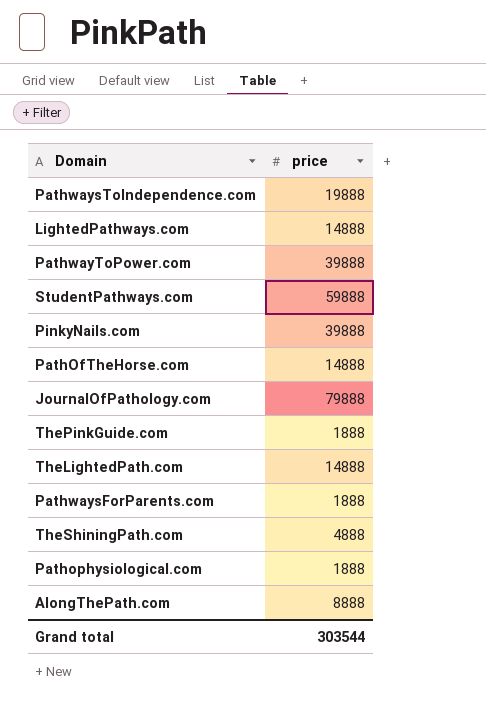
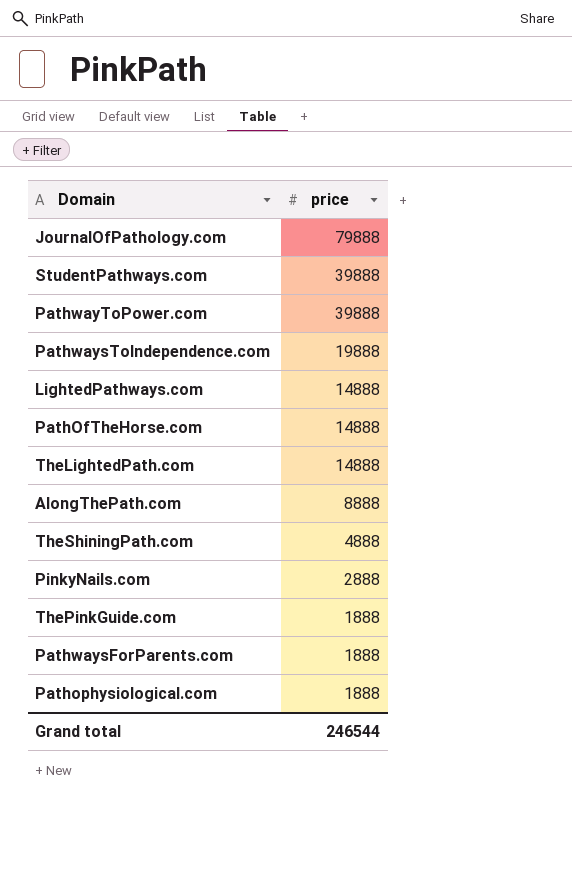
row order: none -> price descending
StudentPathways.com | price: 59888 -> 39888
PinkyNails.com | price: 39888 -> 2888
Grand total | price: 303544 -> 246544

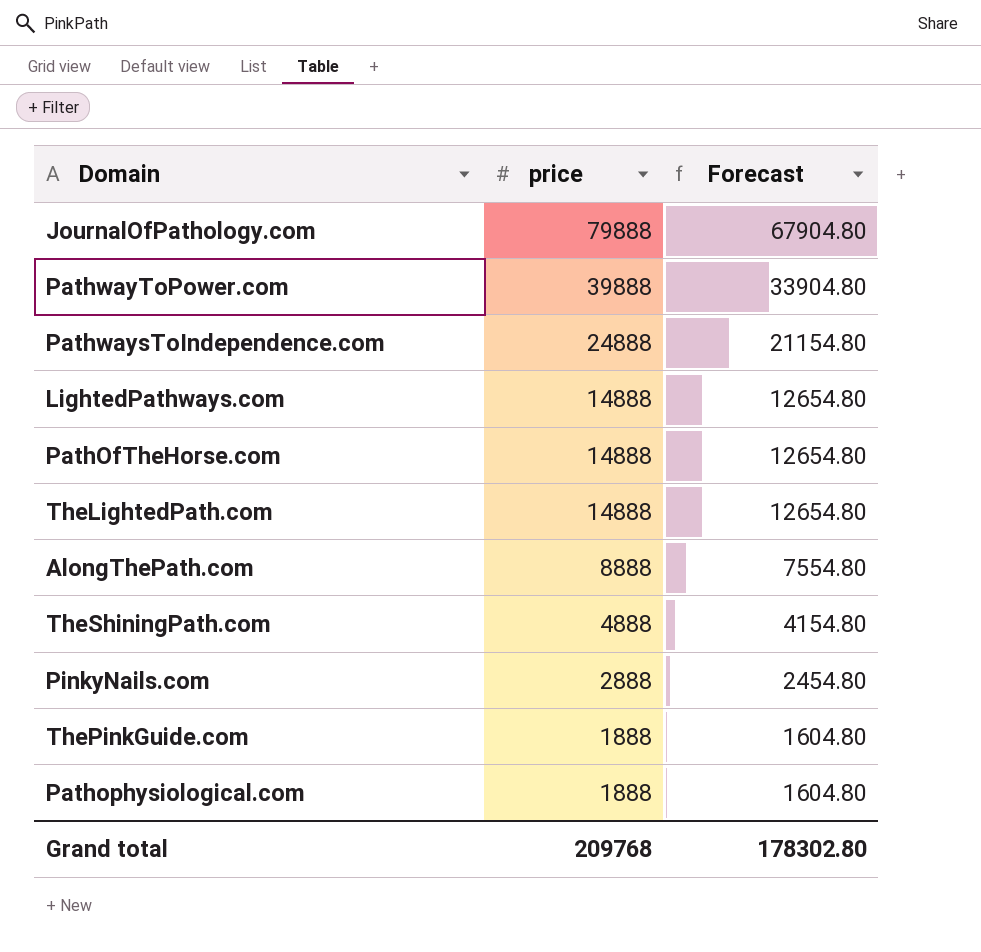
column Forecast | formula: none -> [price] * 0.85
row StudentPathways.com: 39888 -> none
row PathwaysForParents.com: 1888 -> none
PathwaysToIndependence.com | price: 19888 -> 24888
Grand total | price: 246544 -> 209768

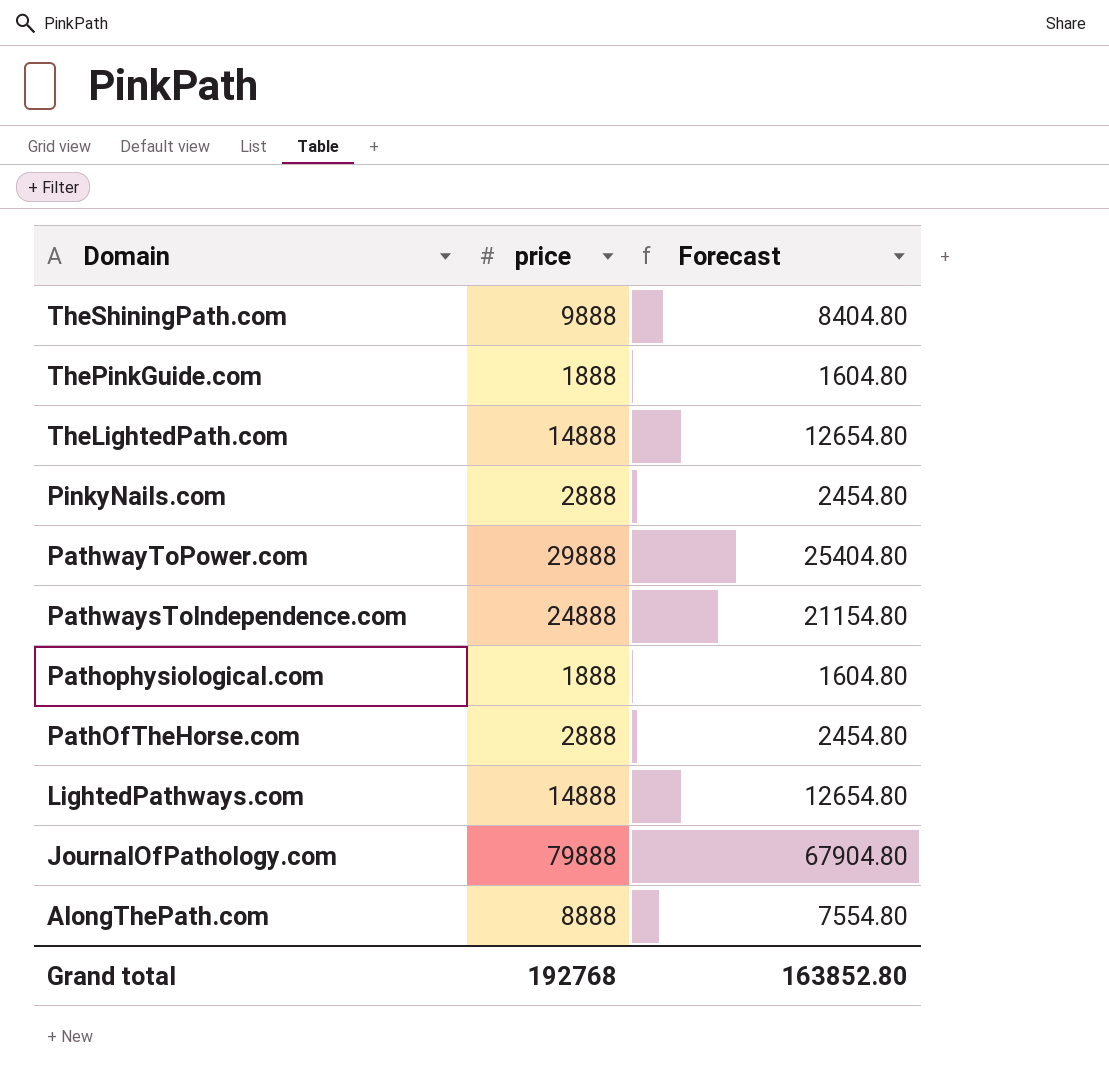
row order: price descending -> Domain descending
TheShiningPath.com | price: 4888 -> 9888
TheShiningPath.com | Forecast: 4154.80 -> 8404.80
PathwayToPower.com | price: 39888 -> 29888
PathwayToPower.com | Forecast: 33904.80 -> 25404.80
PathOfTheHorse.com | price: 14888 -> 2888
PathOfTheHorse.com | Forecast: 12654.80 -> 2454.80
Grand total | price: 209768 -> 192768
Grand total | Forecast: 178302.80 -> 163852.80

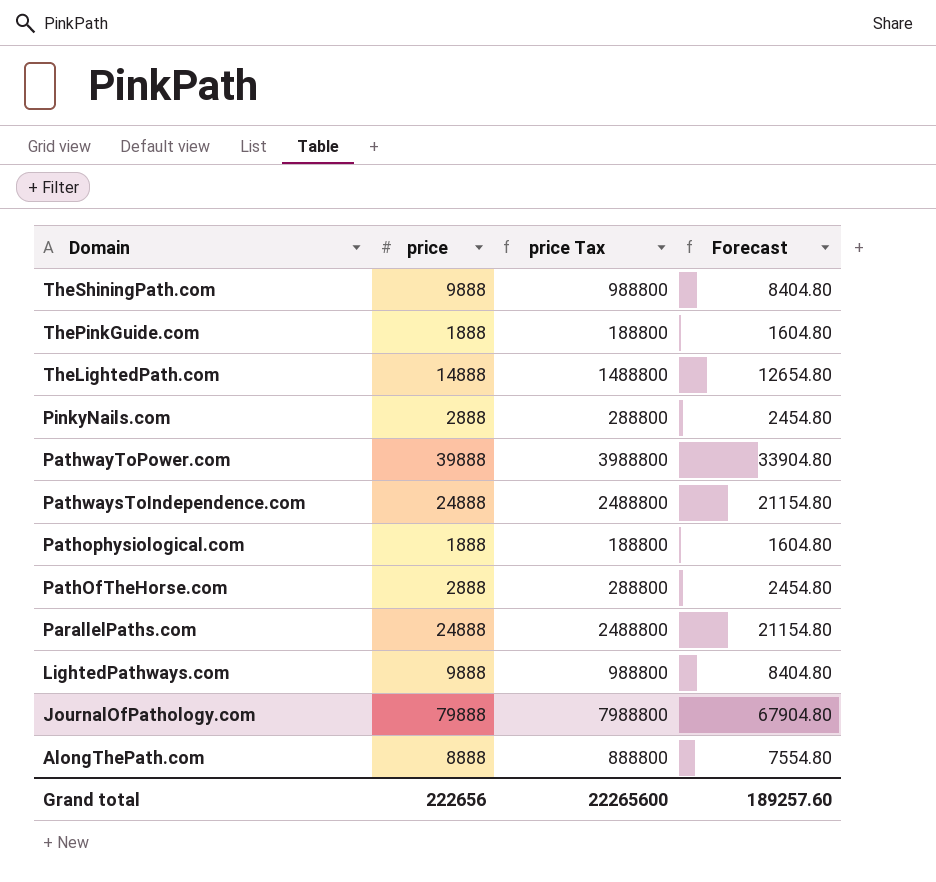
column price Tax | formula: none -> [price] * 100
PathwayToPower.com | price: 29888 -> 39888
PathwayToPower.com | Forecast: 25404.80 -> 33904.80
row ParallelPaths.com: none -> 24888 | 2488800 | 21154.80
LightedPathways.com | price: 14888 -> 9888
LightedPathways.com | Forecast: 12654.80 -> 8404.80
Grand total | price: 192768 -> 222656
Grand total | Forecast: 163852.80 -> 189257.60

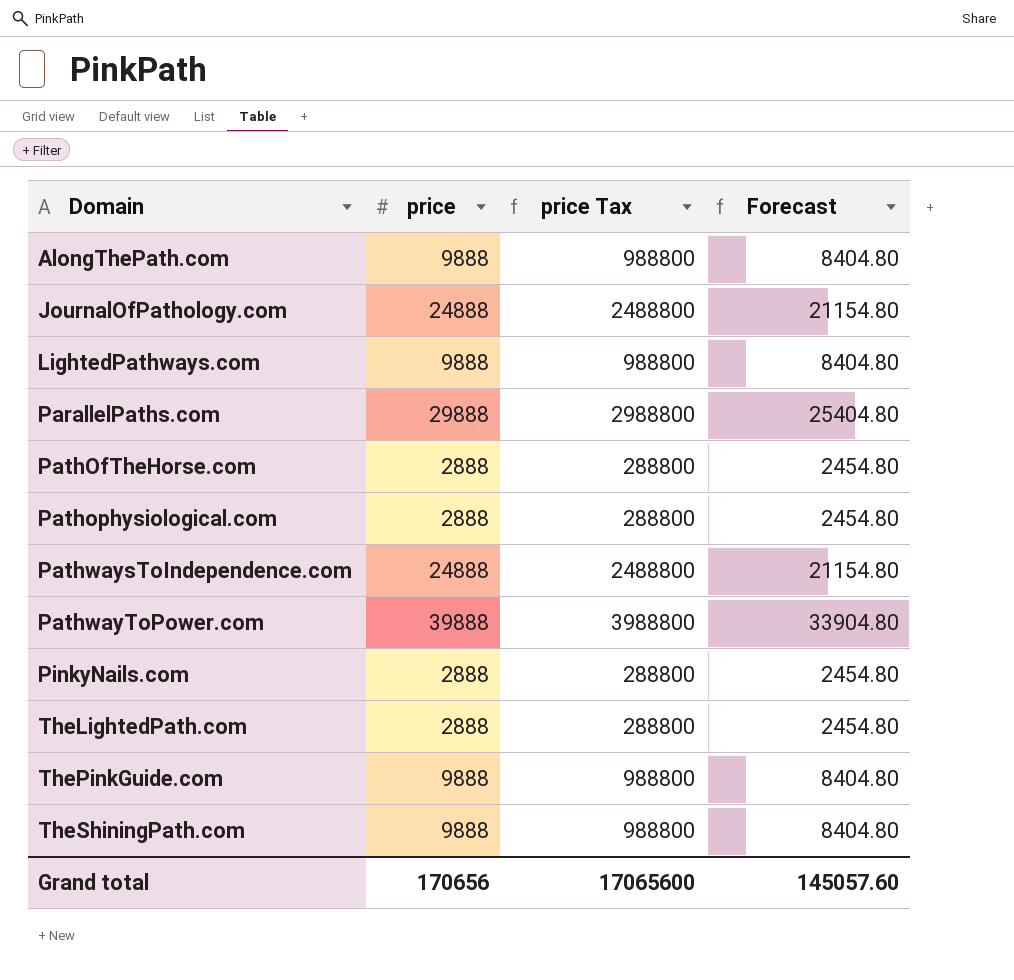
row order: Domain descending -> Domain ascending
AlongThePath.com | price: 8888 -> 9888
AlongThePath.com | price Tax: 888800 -> 988800
AlongThePath.com | Forecast: 7554.80 -> 8404.80
JournalOfPathology.com | price: 79888 -> 24888
JournalOfPathology.com | price Tax: 7988800 -> 2488800
JournalOfPathology.com | Forecast: 67904.80 -> 21154.80
ParallelPaths.com | price: 24888 -> 29888
ParallelPaths.com | price Tax: 2488800 -> 2988800
ParallelPaths.com | Forecast: 21154.80 -> 25404.80
Pathophysiological.com | price: 1888 -> 2888
Pathophysiological.com | price Tax: 188800 -> 288800
Pathophysiological.com | Forecast: 1604.80 -> 2454.80
TheLightedPath.com | price: 14888 -> 2888
TheLightedPath.com | price Tax: 1488800 -> 288800
TheLightedPath.com | Forecast: 12654.80 -> 2454.80
ThePinkGuide.com | price: 1888 -> 9888
ThePinkGuide.com | price Tax: 188800 -> 988800
ThePinkGuide.com | Forecast: 1604.80 -> 8404.80
Grand total | price: 222656 -> 170656
Grand total | price Tax: 22265600 -> 17065600
Grand total | Forecast: 189257.60 -> 145057.60

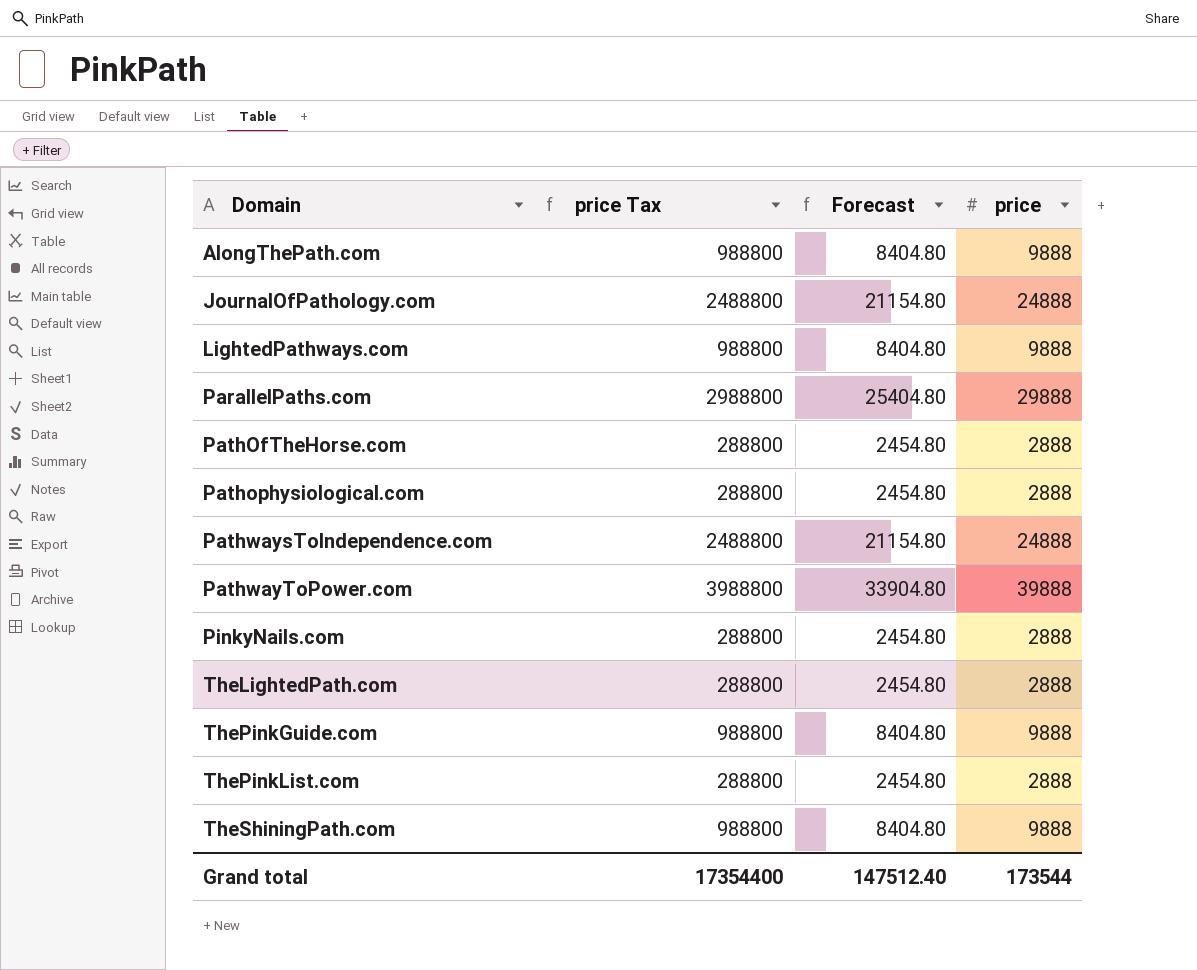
column price | position: 2 -> 4
row ThePinkList.com: none -> 288800 | 2454.80 | 2888
Grand total | price Tax: 17065600 -> 17354400
Grand total | Forecast: 145057.60 -> 147512.40
Grand total | price: 170656 -> 173544

